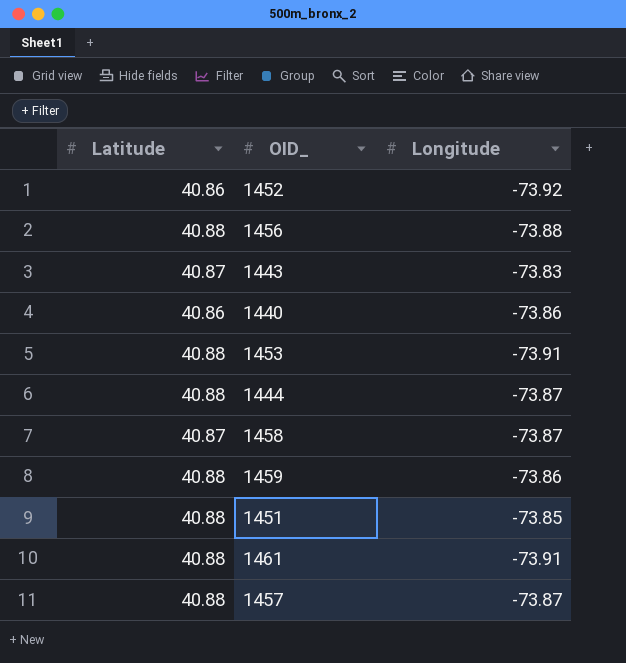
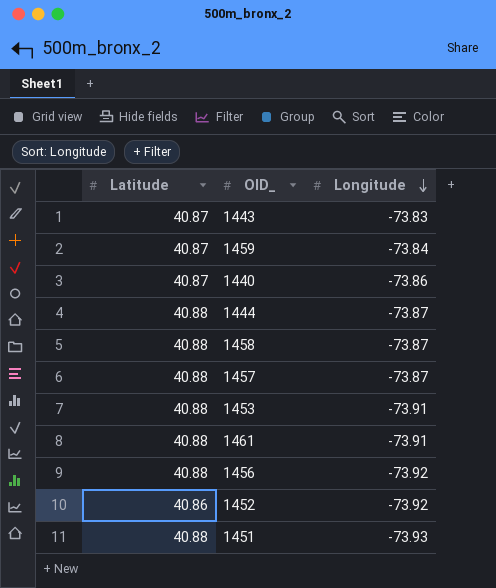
row order: none -> Longitude descending
1459 | Latitude: 40.88 -> 40.87
1459 | Longitude: -73.86 -> -73.84
1440 | Latitude: 40.86 -> 40.87
1458 | Latitude: 40.87 -> 40.88
1456 | Longitude: -73.88 -> -73.92
1451 | Longitude: -73.85 -> -73.93

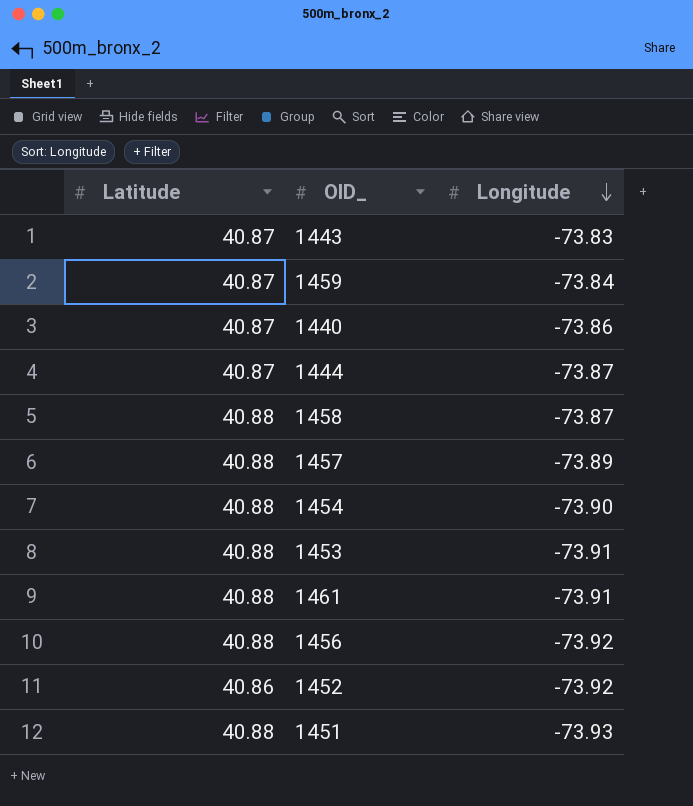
1444 | Latitude: 40.88 -> 40.87
1457 | Longitude: -73.87 -> -73.89
row 1454: none -> 40.88 | -73.90

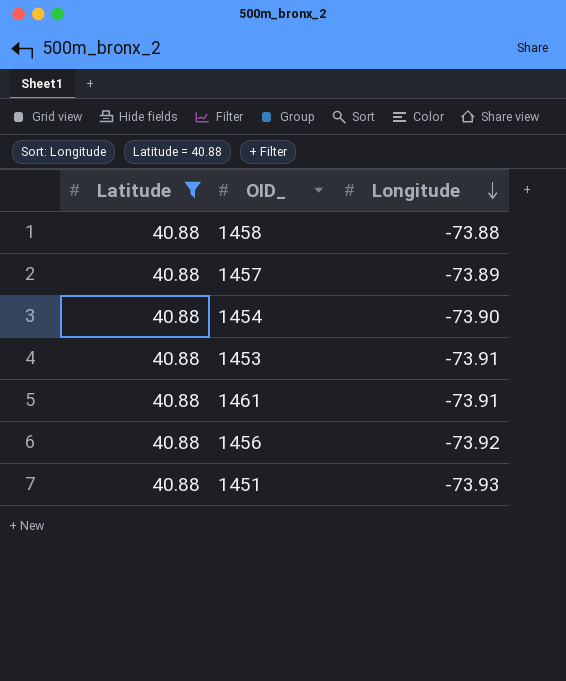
filter: none -> Latitude = 40.88
1458 | Longitude: -73.87 -> -73.88

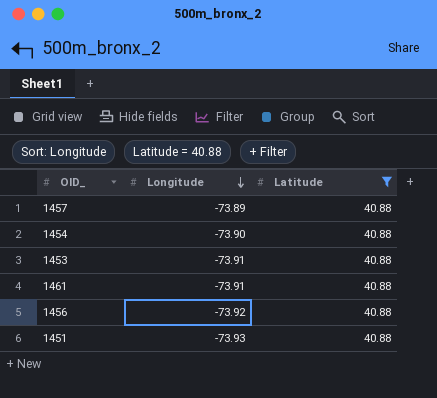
column Latitude | position: 1 -> 3
row 1458: 40.88 | -73.88 -> none

